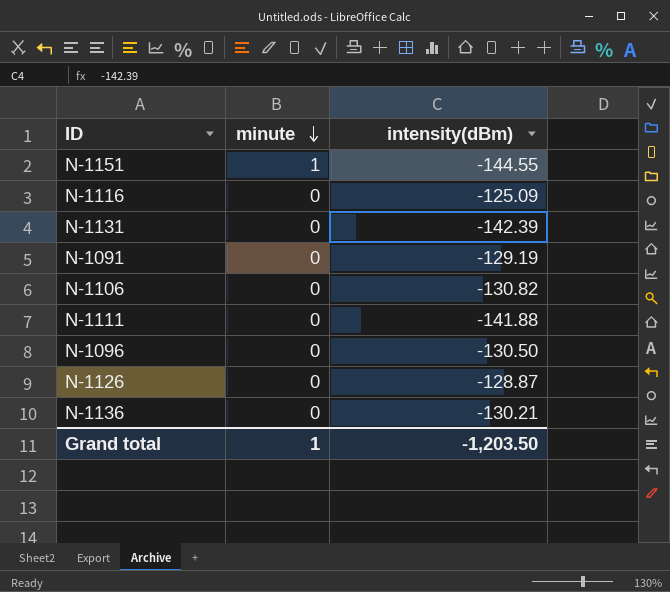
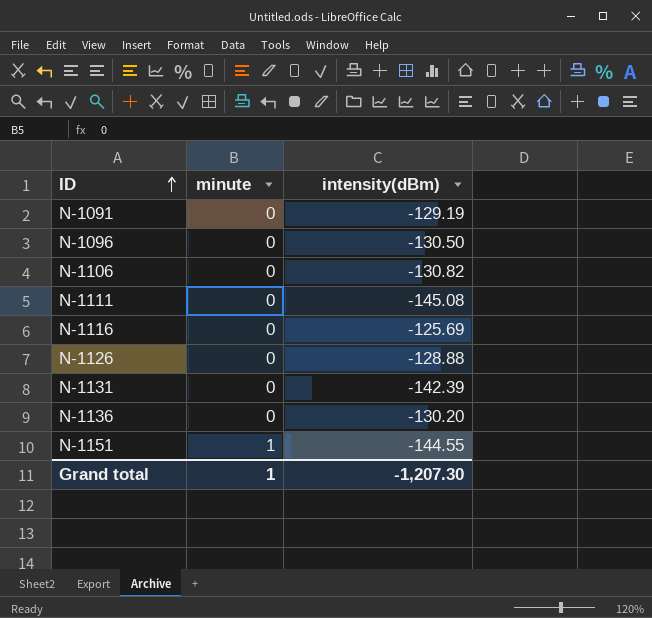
row order: minute descending -> ID ascending
N-1111 | intensity(dBm): -141.88 -> -145.08
N-1116 | intensity(dBm): -125.09 -> -125.69
N-1126 | intensity(dBm): -128.87 -> -128.88
N-1136 | intensity(dBm): -130.21 -> -130.20
Grand total | intensity(dBm): -1,203.50 -> -1,207.30

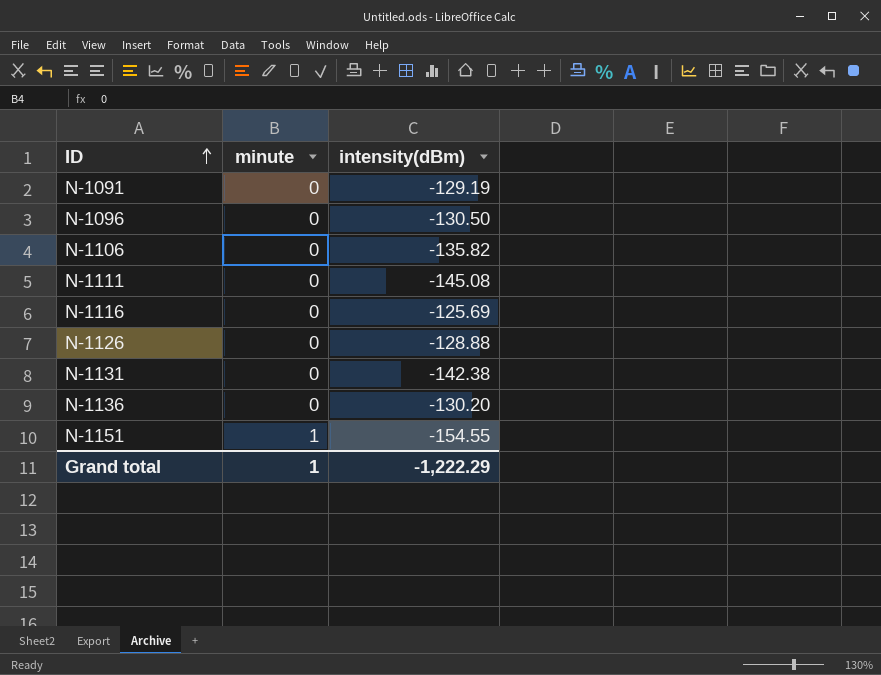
N-1106 | intensity(dBm): -130.82 -> -135.82
N-1131 | intensity(dBm): -142.39 -> -142.38
N-1151 | intensity(dBm): -144.55 -> -154.55
Grand total | intensity(dBm): -1,207.30 -> -1,222.29

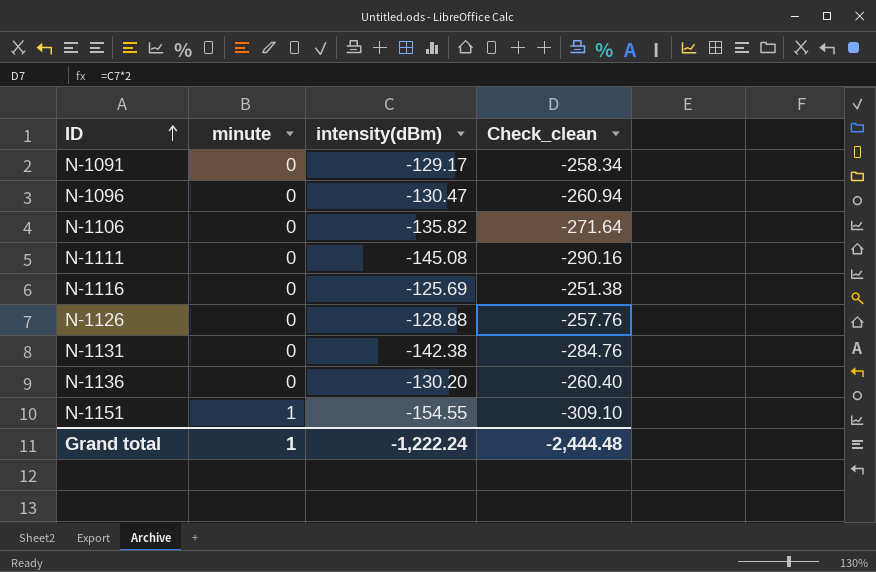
column Check_clean | formula: none -> [intensity(dBm)] * 2
N-1091 | intensity(dBm): -129.19 -> -129.17
N-1096 | intensity(dBm): -130.50 -> -130.47
Grand total | intensity(dBm): -1,222.29 -> -1,222.24

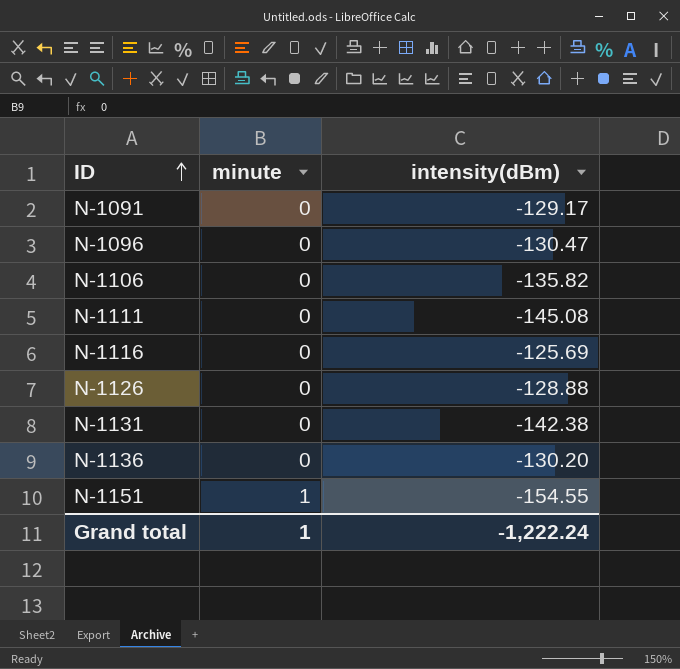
column Check_clean | formula: [intensity(dBm)] * 2 -> none

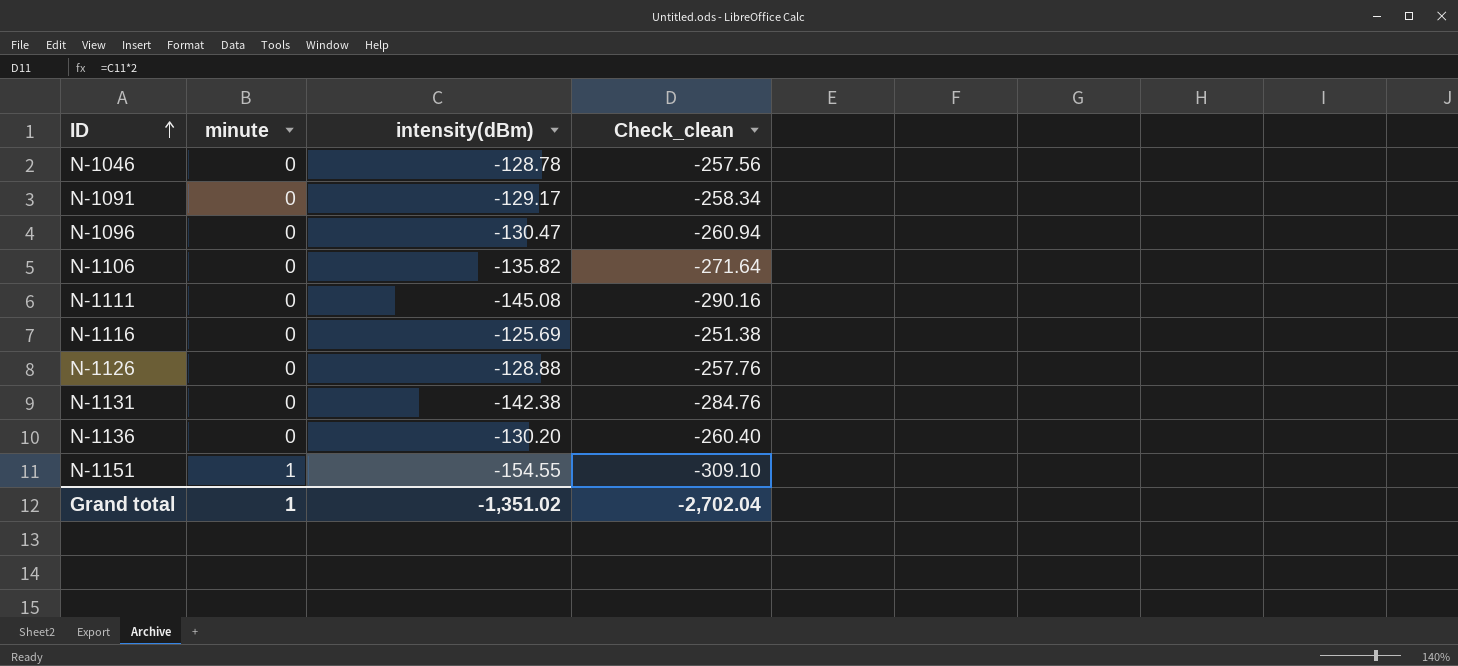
column Check_clean | formula: none -> [intensity(dBm)] * 2
row N-1046: none -> 0 | -128.78 | -257.56
Grand total | intensity(dBm): -1,222.24 -> -1,351.02

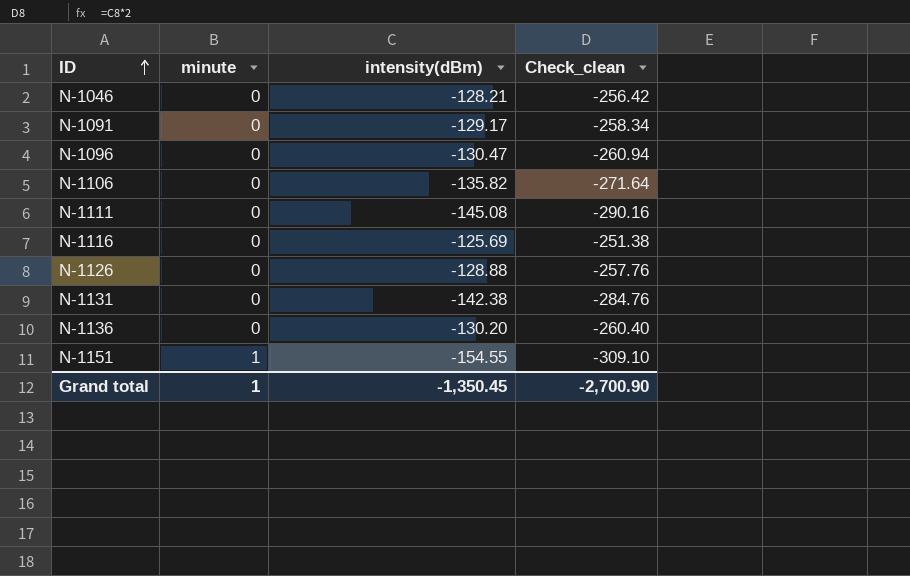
N-1046 | intensity(dBm): -128.78 -> -128.21
N-1046 | Check_clean: -257.56 -> -256.42
Grand total | intensity(dBm): -1,351.02 -> -1,350.45
Grand total | Check_clean: -2,702.04 -> -2,700.90

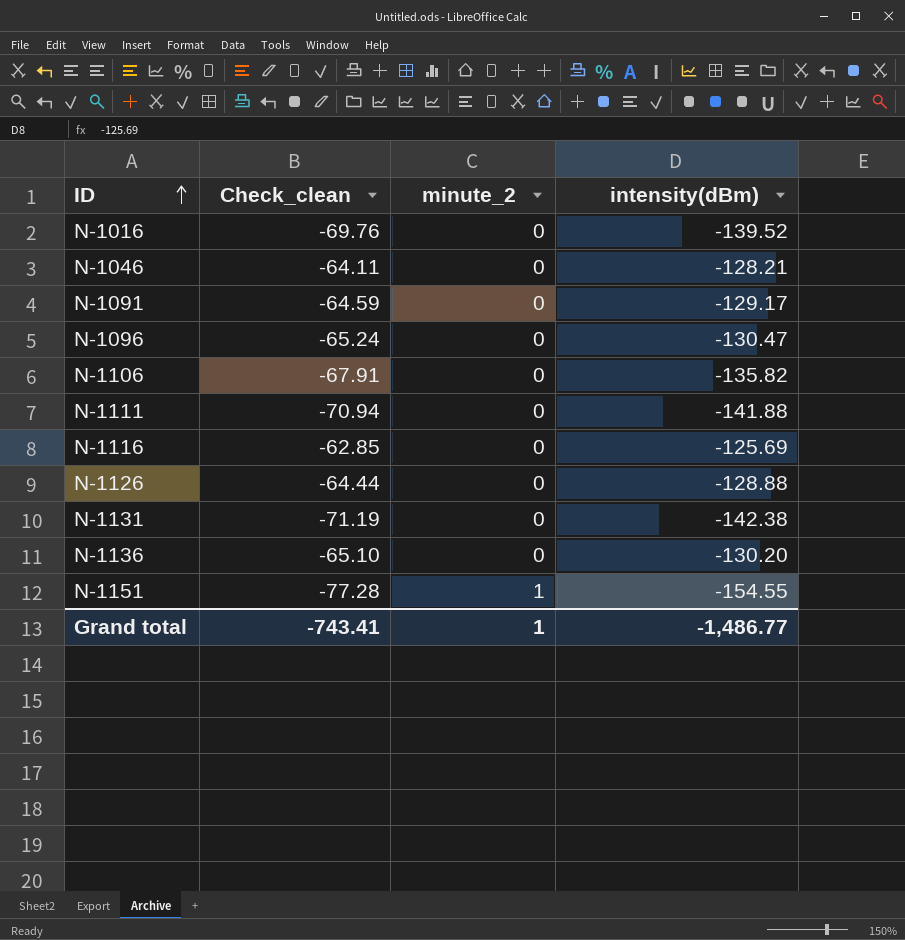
column Check_clean | formula: [intensity(dBm)] * 2 -> [intensity(dBm)] * 0.5
column Check_clean | position: 4 -> 2
column name: minute -> minute_2
row N-1016: none -> -69.76 | 0 | -139.52
N-1111 | intensity(dBm): -145.08 -> -141.88
Grand total | Check_clean: -2,700.90 -> -743.41
Grand total | intensity(dBm): -1,350.45 -> -1,486.77

